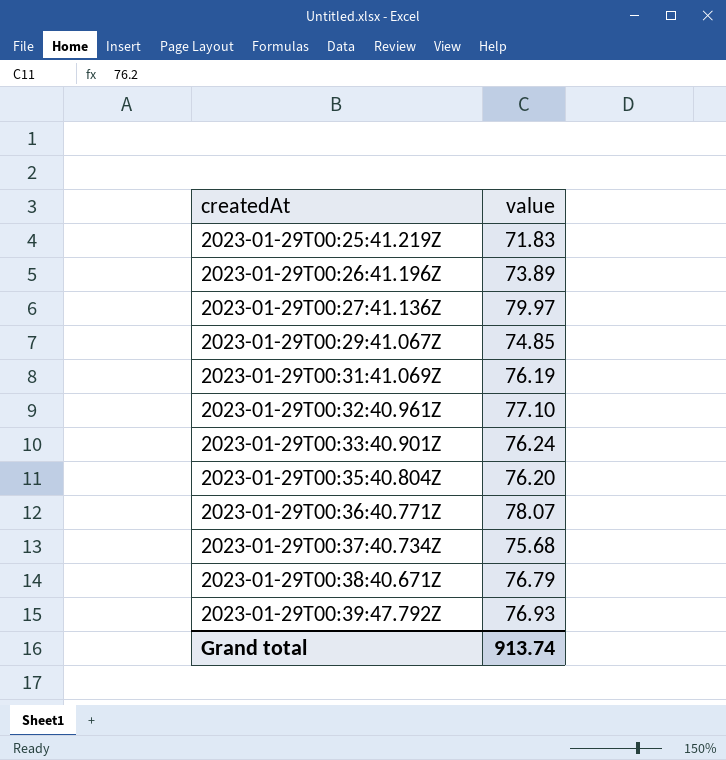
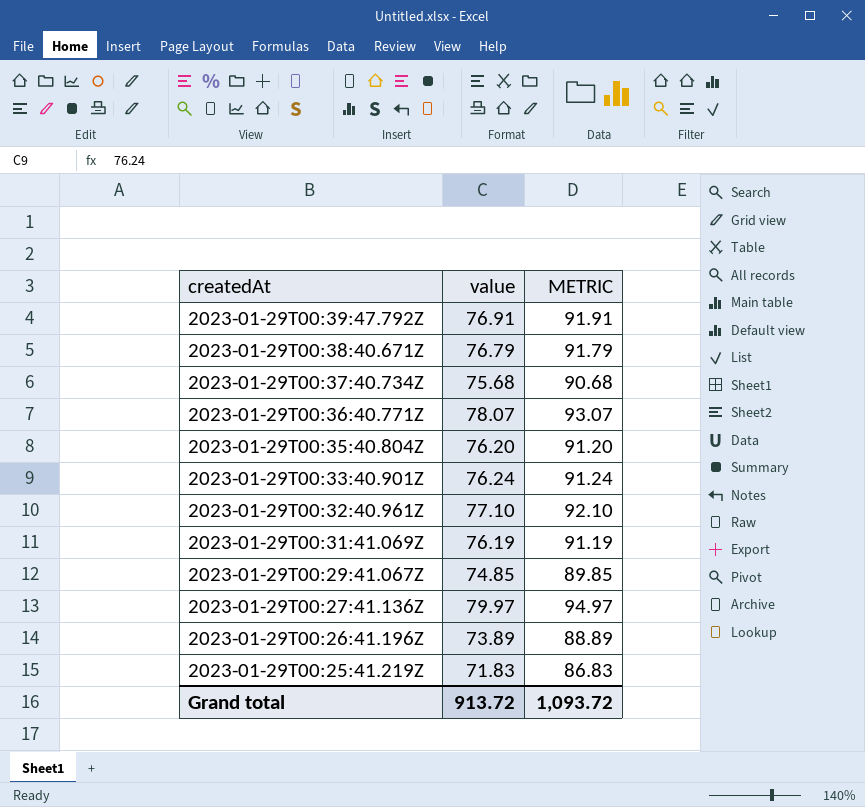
row order: createdAt ascending -> createdAt descending
column METRIC | formula: none -> [value] + 15
2023-01-29T00:39:47.792Z | value: 76.93 -> 76.91
Grand total | value: 913.74 -> 913.72

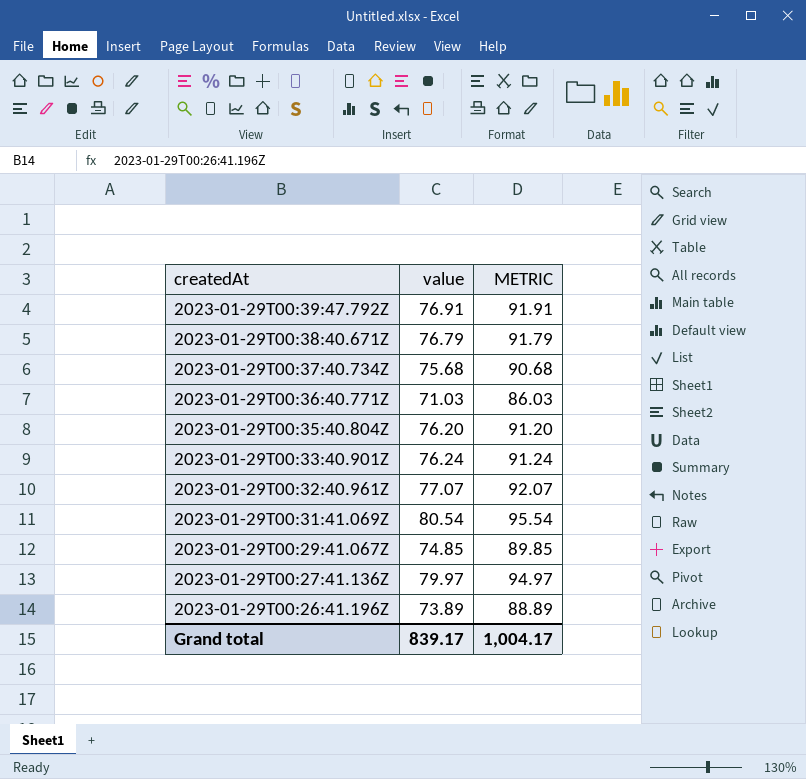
row 2023-01-29T00:25:41.219Z: 71.83 | 86.83 -> none
2023-01-29T00:36:40.771Z | value: 78.07 -> 71.03
2023-01-29T00:36:40.771Z | METRIC: 93.07 -> 86.03
2023-01-29T00:32:40.961Z | value: 77.10 -> 77.07
2023-01-29T00:32:40.961Z | METRIC: 92.10 -> 92.07
2023-01-29T00:31:41.069Z | value: 76.19 -> 80.54
2023-01-29T00:31:41.069Z | METRIC: 91.19 -> 95.54
Grand total | value: 913.72 -> 839.17
Grand total | METRIC: 1,093.72 -> 1,004.17

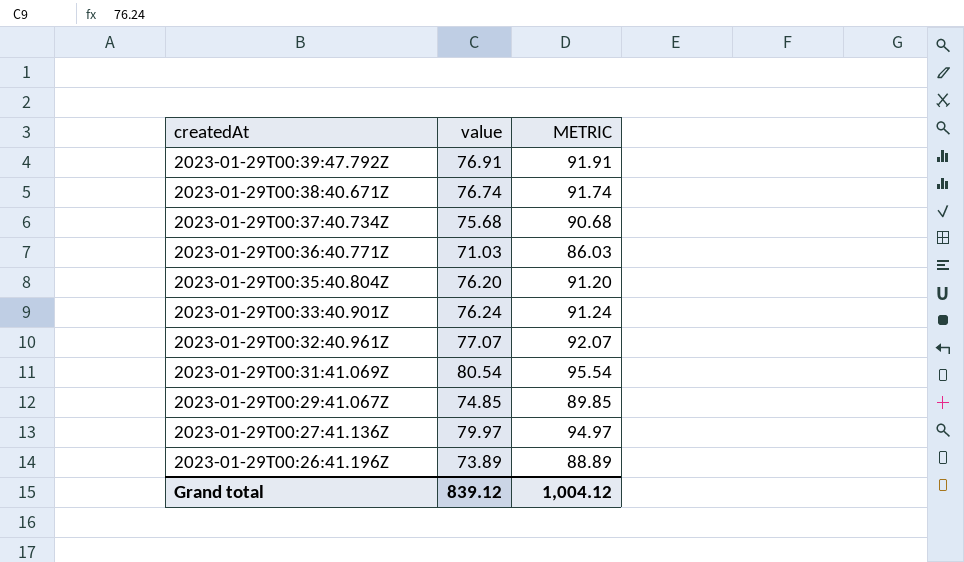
2023-01-29T00:38:40.671Z | value: 76.79 -> 76.74
2023-01-29T00:38:40.671Z | METRIC: 91.79 -> 91.74
Grand total | value: 839.17 -> 839.12
Grand total | METRIC: 1,004.17 -> 1,004.12

